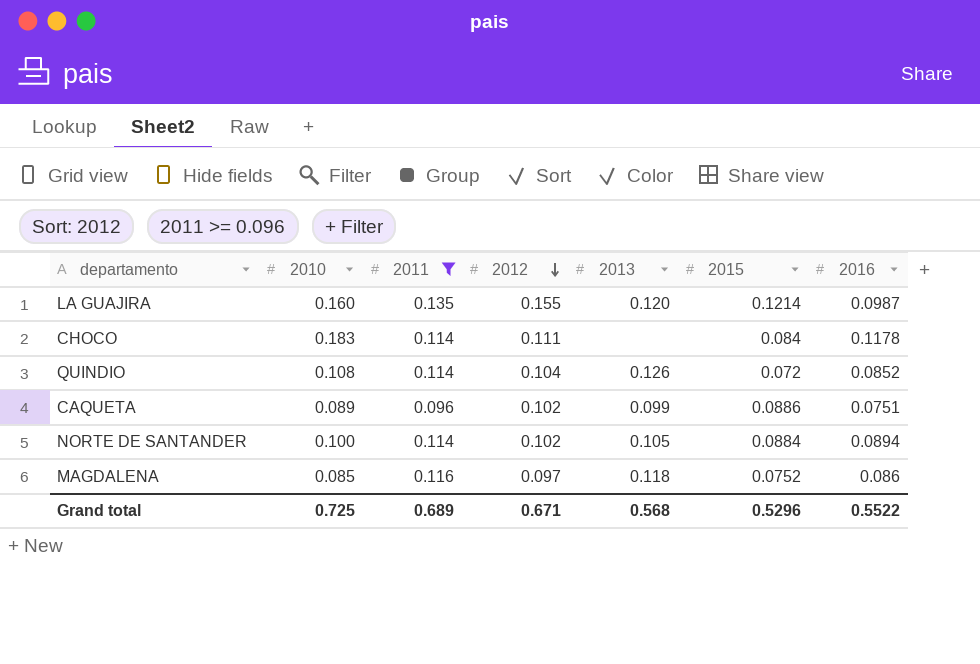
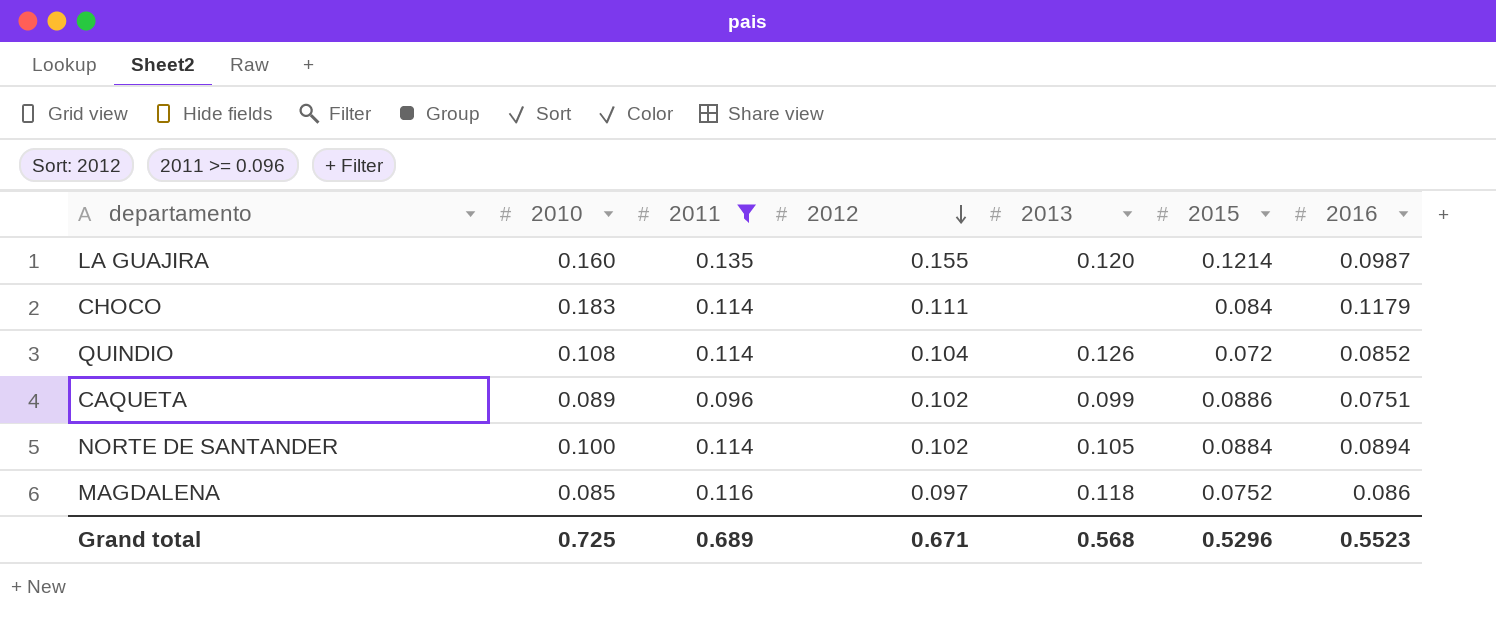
CHOCO | 2016: 0.1178 -> 0.1179
Grand total | 2016: 0.5522 -> 0.5523

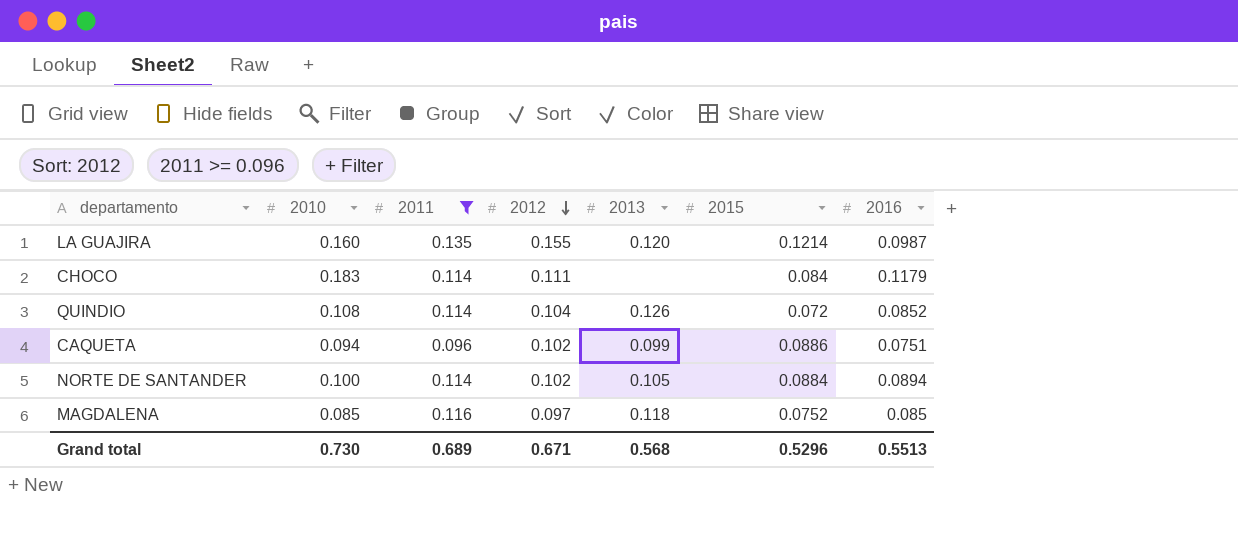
CAQUETA | 2010: 0.089 -> 0.094
MAGDALENA | 2016: 0.086 -> 0.085
Grand total | 2010: 0.725 -> 0.730
Grand total | 2016: 0.5523 -> 0.5513

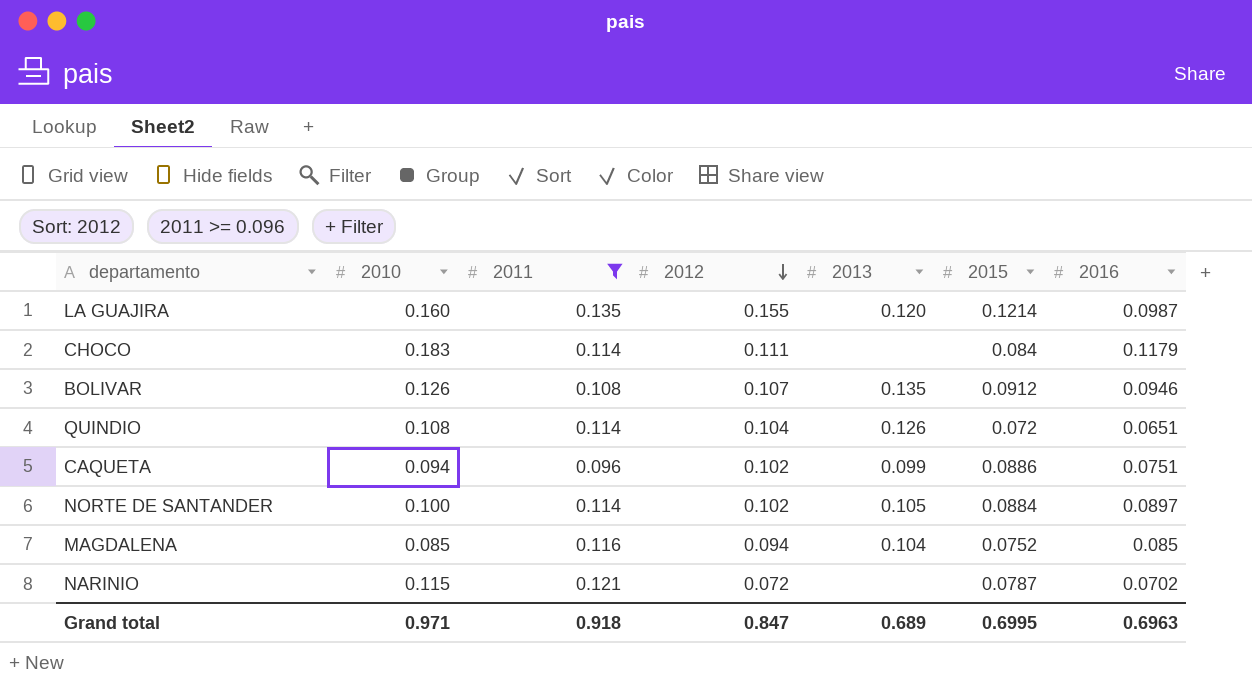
row BOLIVAR: none -> 0.126 | 0.108 | 0.107 | 0.135 | 0.0912 | 0.0946
QUINDIO | 2016: 0.0852 -> 0.0651
NORTE DE SANTANDER | 2016: 0.0894 -> 0.0897
MAGDALENA | 2012: 0.097 -> 0.094
MAGDALENA | 2013: 0.118 -> 0.104
row NARINIO: none -> 0.115 | 0.121 | 0.072 | none | 0.0787 | 0.0702
Grand total | 2010: 0.730 -> 0.971
Grand total | 2011: 0.689 -> 0.918
Grand total | 2012: 0.671 -> 0.847
Grand total | 2013: 0.568 -> 0.689
Grand total | 2015: 0.5296 -> 0.6995
Grand total | 2016: 0.5513 -> 0.6963

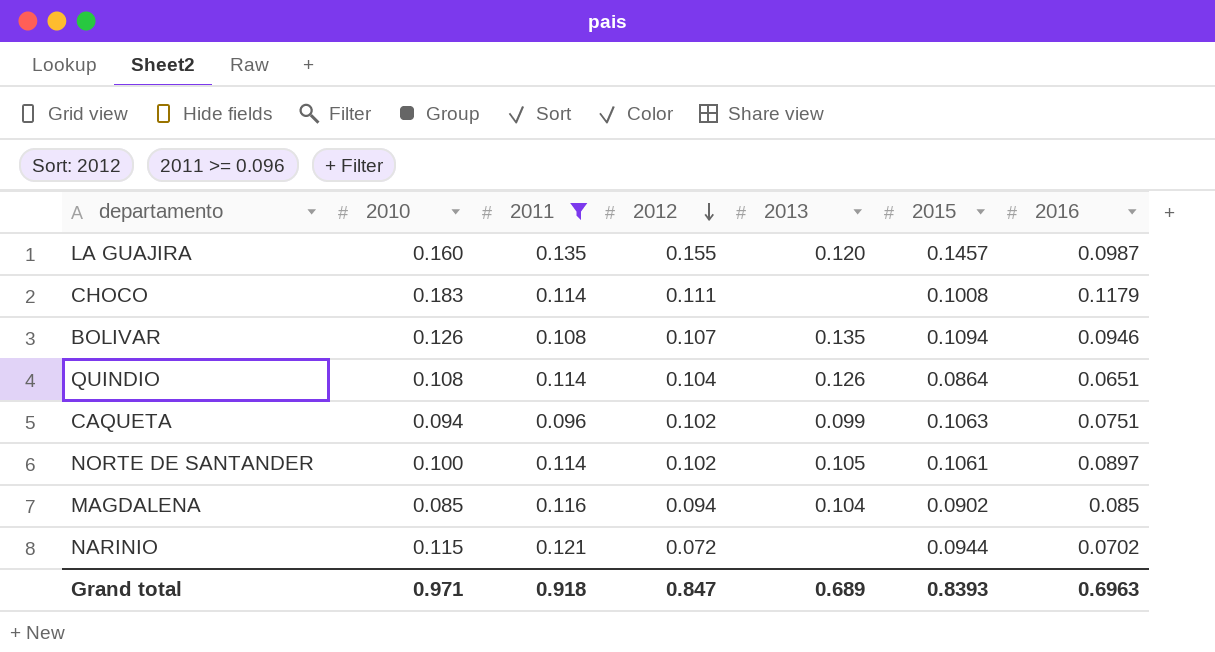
LA GUAJIRA | 2015: 0.1214 -> 0.1457
CHOCO | 2015: 0.084 -> 0.1008
BOLIVAR | 2015: 0.0912 -> 0.1094
QUINDIO | 2015: 0.072 -> 0.0864
CAQUETA | 2015: 0.0886 -> 0.1063
NORTE DE SANTANDER | 2015: 0.0884 -> 0.1061
MAGDALENA | 2015: 0.0752 -> 0.0902
NARINIO | 2015: 0.0787 -> 0.0944
Grand total | 2015: 0.6995 -> 0.8393

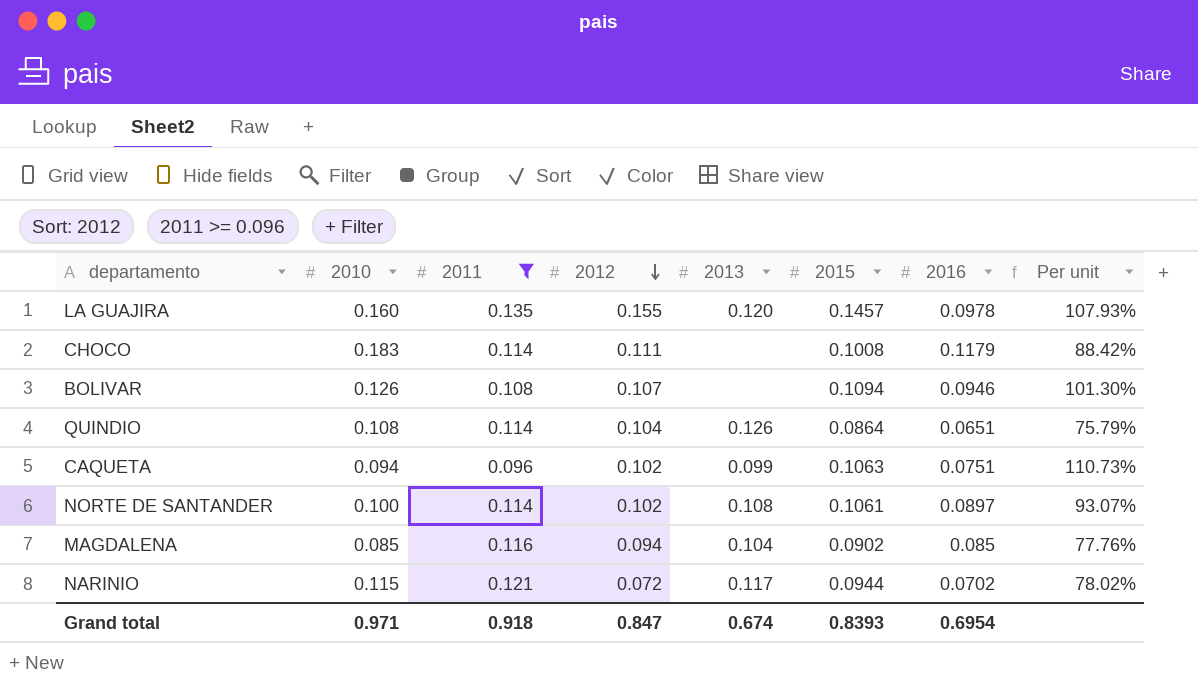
column Per unit | formula: none -> [2015] / [2011]
LA GUAJIRA | 2016: 0.0987 -> 0.0978
BOLIVAR | 2013: 0.135 -> none
NORTE DE SANTANDER | 2013: 0.105 -> 0.108
NARINIO | 2013: none -> 0.117
Grand total | 2013: 0.689 -> 0.674
Grand total | 2016: 0.6963 -> 0.6954

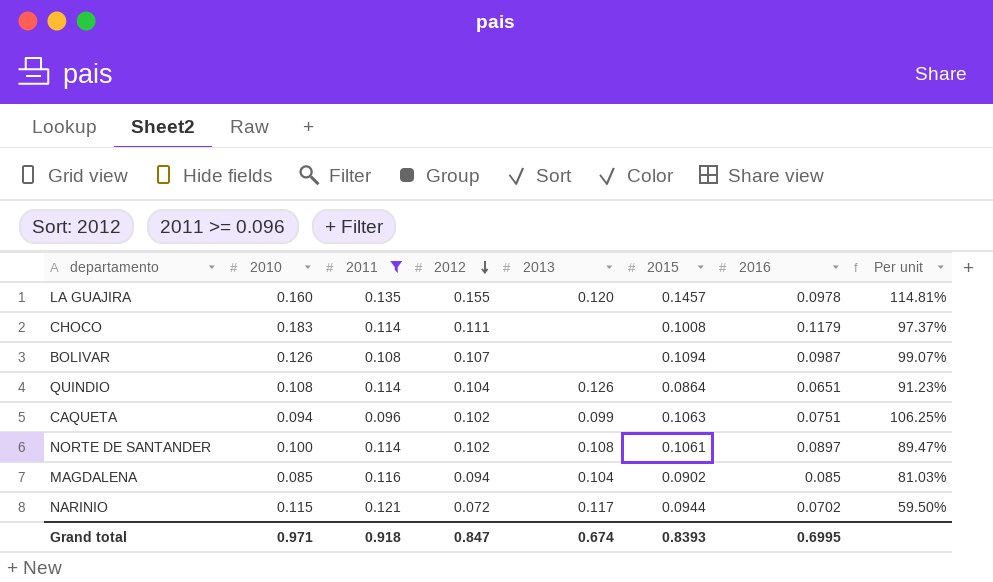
column Per unit | formula: [2015] / [2011] -> [2012] / [2011]
BOLIVAR | 2016: 0.0946 -> 0.0987
Grand total | 2016: 0.6954 -> 0.6995

